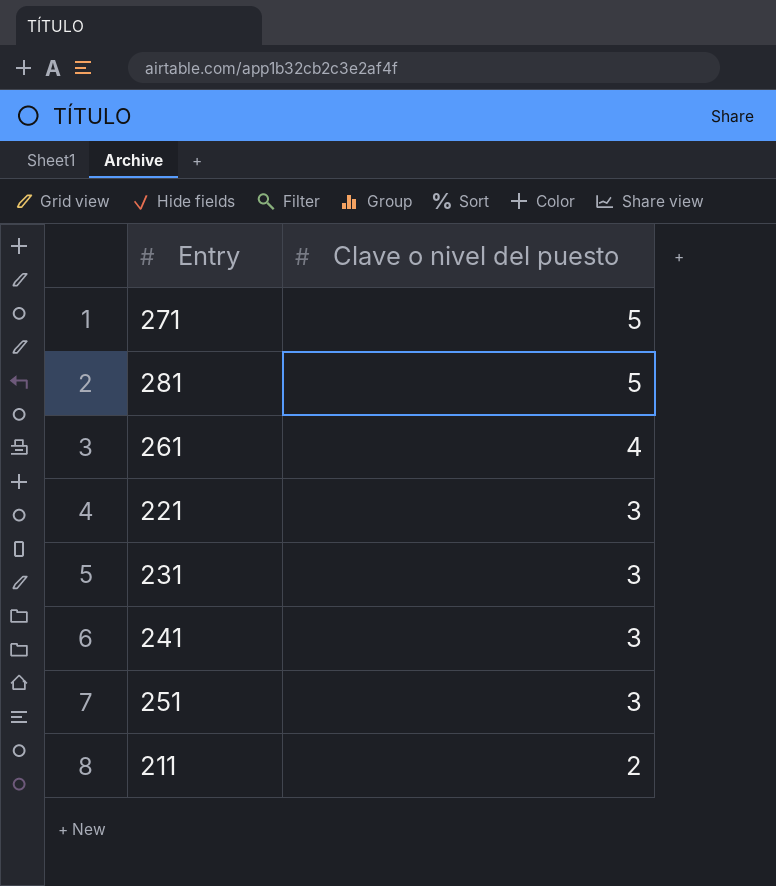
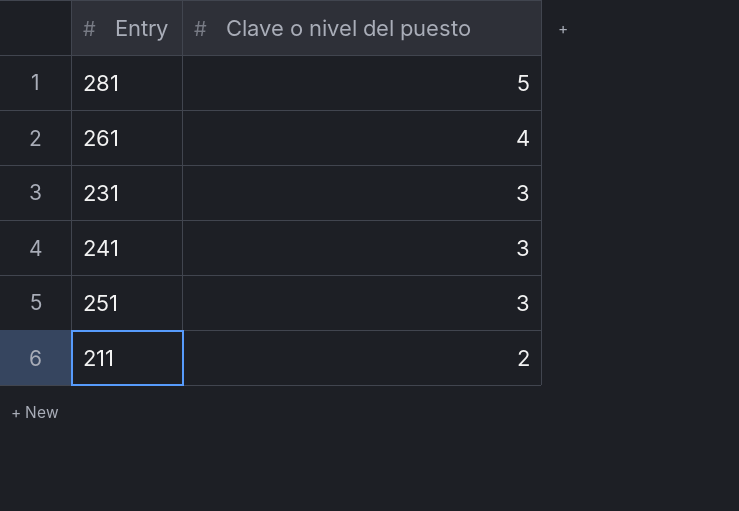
row 271: 5 -> none
row 221: 3 -> none

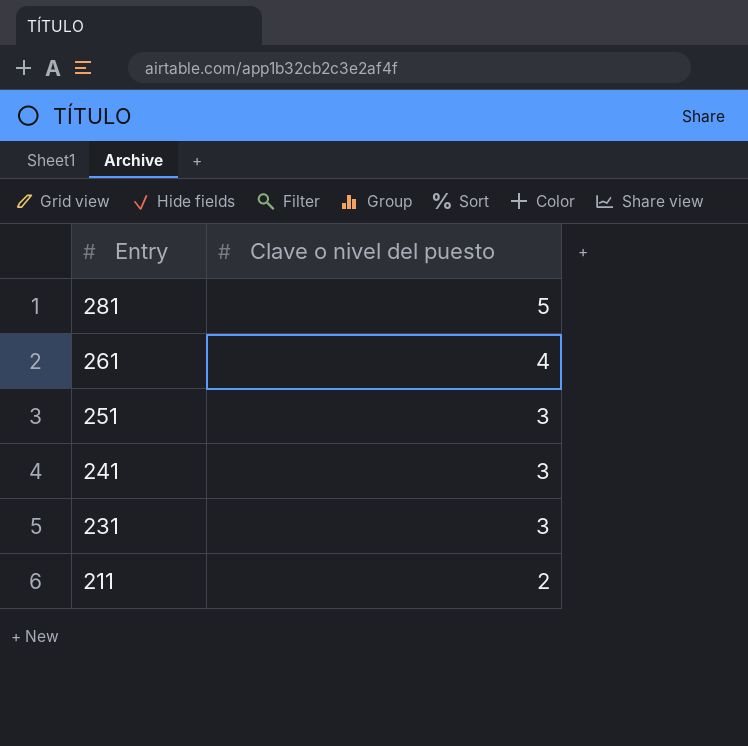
row order: Clave o nivel del puesto descending -> Entry descending

